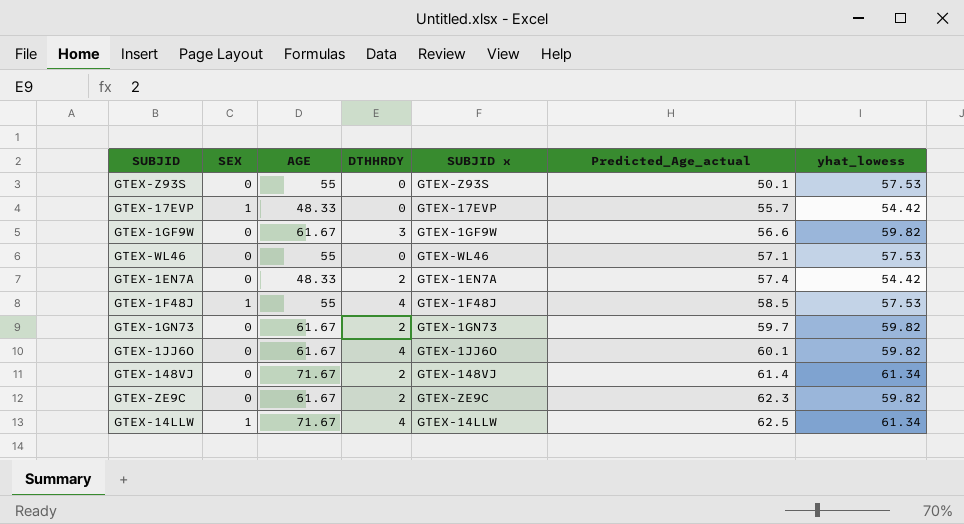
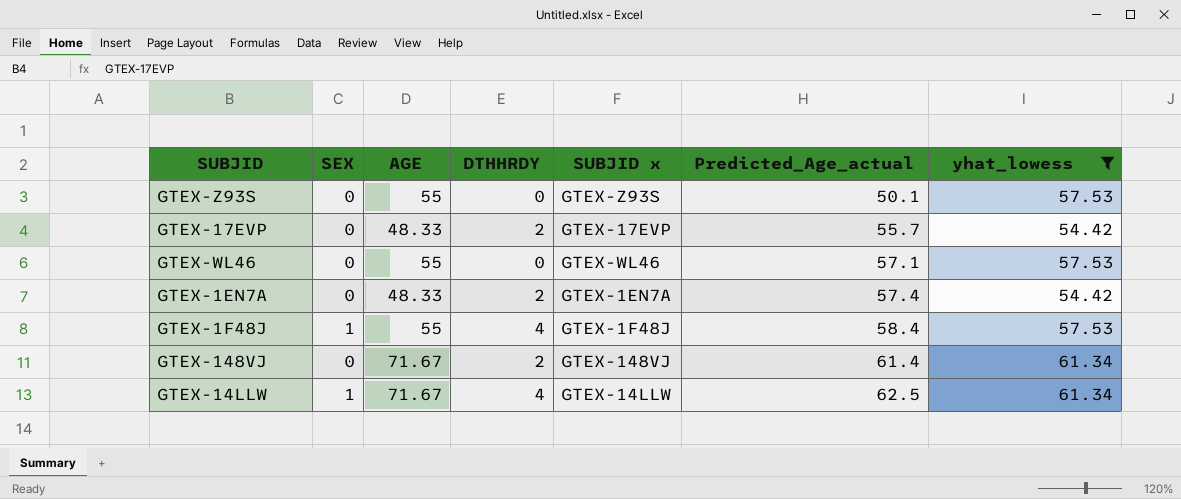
filter: none -> yhat_lowess != 59.82
GTEX-17EVP | SEX: 1 -> 0
GTEX-17EVP | DTHHRDY: 0 -> 2
GTEX-1F48J | Predicted_Age_actual: 58.5 -> 58.4

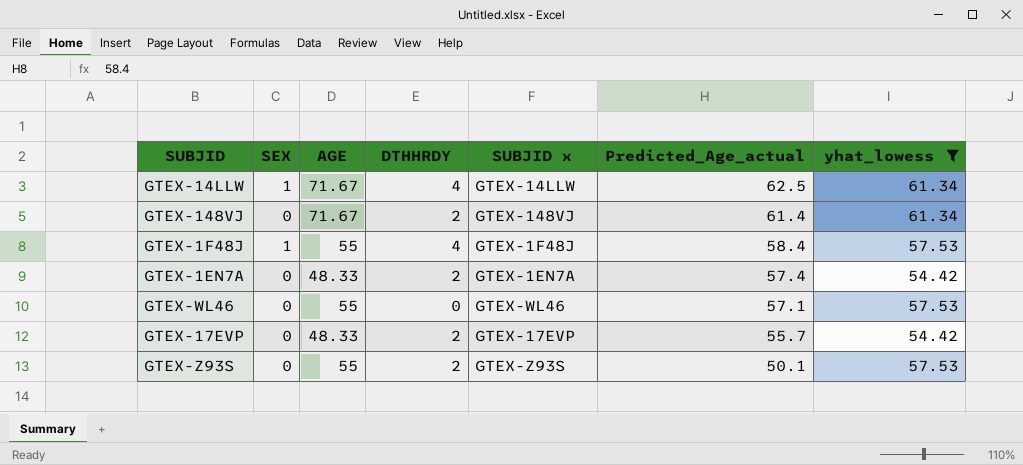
row order: Predicted_Age_actual ascending -> Predicted_Age_actual descending
GTEX-Z93S | DTHHRDY: 0 -> 2

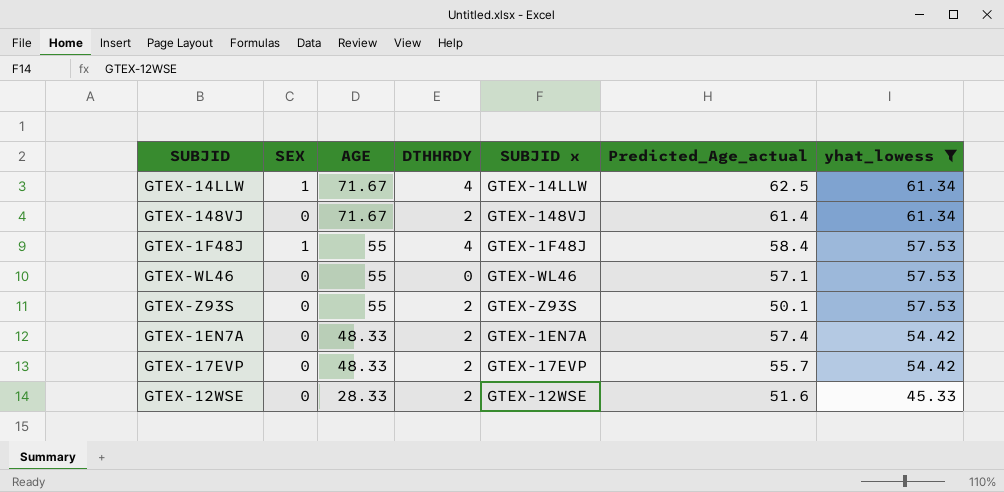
row order: Predicted_Age_actual descending -> AGE descending
row GTEX-12WSE: none -> 0 | 28.33 | 2 | GTEX-12WSE | 51.6 | 45.33

